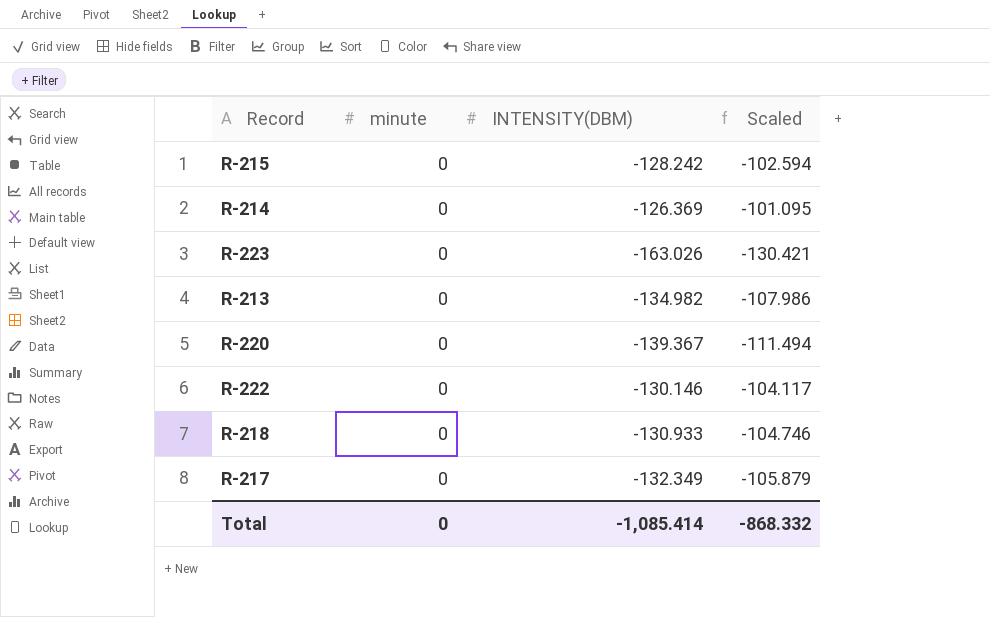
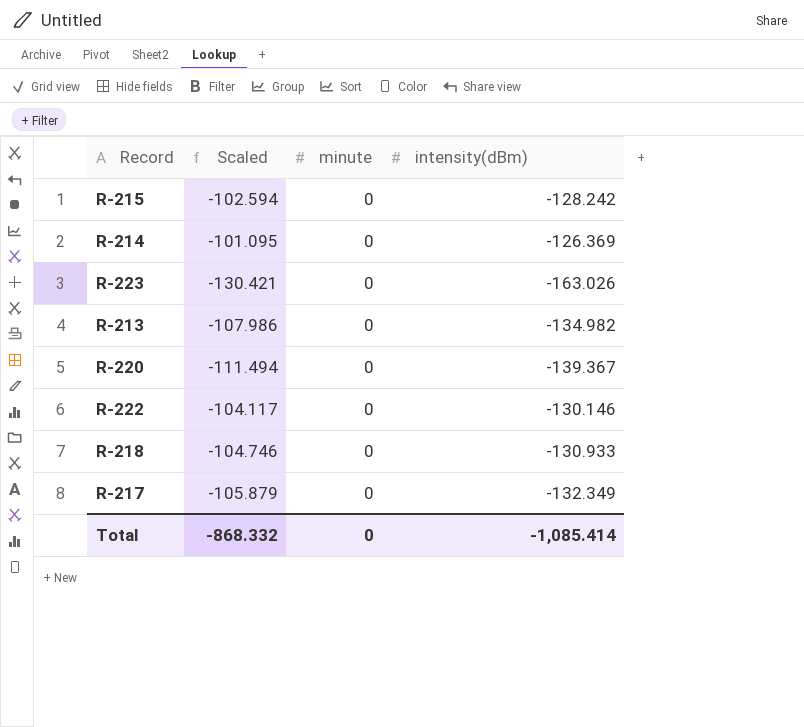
column Scaled | position: 4 -> 2
column name: INTENSITY(DBM) -> intensity(dBm)

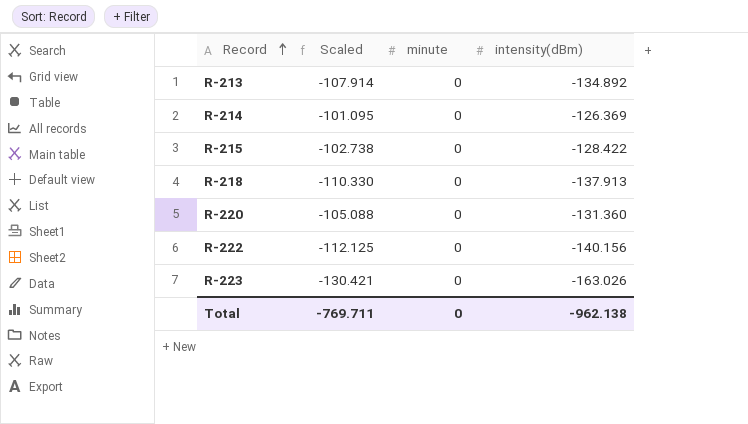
row order: none -> Record ascending
row R-217: -105.879 | 0 | -132.349 -> none
R-213 | Scaled: -107.986 -> -107.914
R-213 | intensity(dBm): -134.982 -> -134.892
R-215 | Scaled: -102.594 -> -102.738
R-215 | intensity(dBm): -128.242 -> -128.422
R-218 | Scaled: -104.746 -> -110.330
R-218 | intensity(dBm): -130.933 -> -137.913
R-220 | Scaled: -111.494 -> -105.088
R-220 | intensity(dBm): -139.367 -> -131.360
R-222 | Scaled: -104.117 -> -112.125
R-222 | intensity(dBm): -130.146 -> -140.156
Total | Scaled: -868.332 -> -769.711
Total | intensity(dBm): -1,085.414 -> -962.138

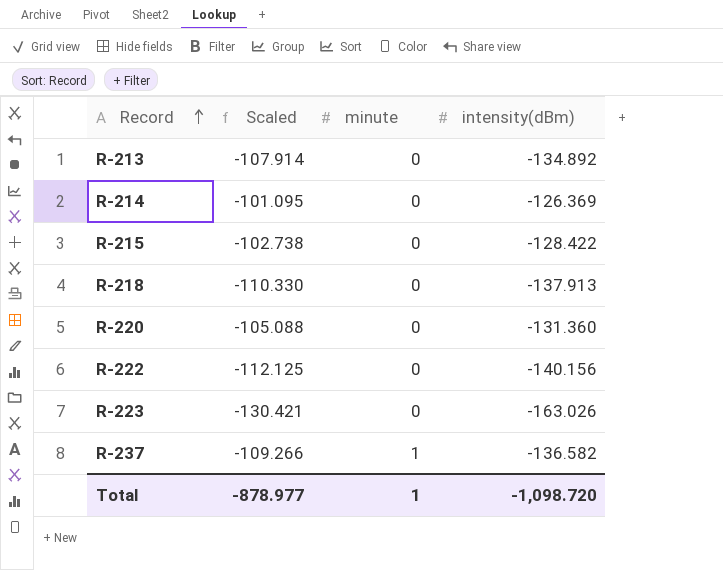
row R-237: none -> -109.266 | 1 | -136.582
Total | Scaled: -769.711 -> -878.977
Total | minute: 0 -> 1
Total | intensity(dBm): -962.138 -> -1,098.720

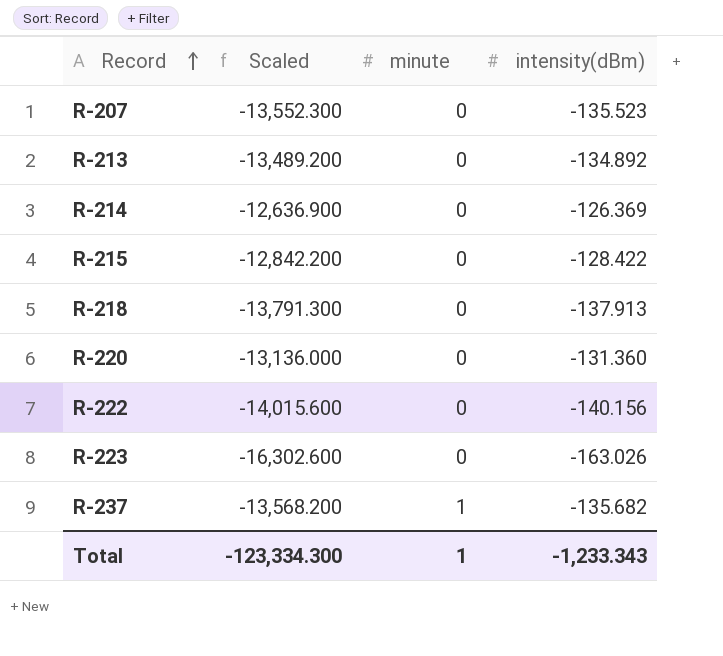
column Scaled | formula: [intensity(dBm)] * 0.8 -> [intensity(dBm)] * 100
row R-207: none -> -13,552.300 | 0 | -135.523
R-237 | intensity(dBm): -136.582 -> -135.682
Total | Scaled: -878.977 -> -123,334.300
Total | intensity(dBm): -1,098.720 -> -1,233.343

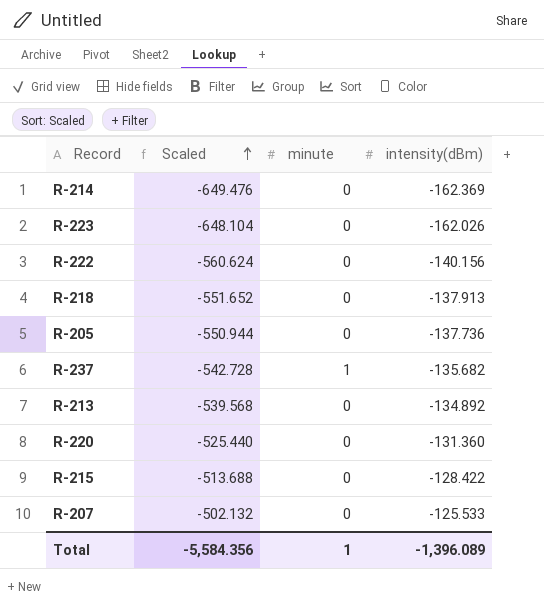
row order: Record ascending -> Scaled ascending
column Scaled | formula: [intensity(dBm)] * 100 -> [intensity(dBm)] * 4
R-214 | intensity(dBm): -126.369 -> -162.369
R-223 | intensity(dBm): -163.026 -> -162.026
row R-205: none -> -550.944 | 0 | -137.736
R-207 | intensity(dBm): -135.523 -> -125.533
Total | Scaled: -123,334.300 -> -5,584.356
Total | intensity(dBm): -1,233.343 -> -1,396.089

